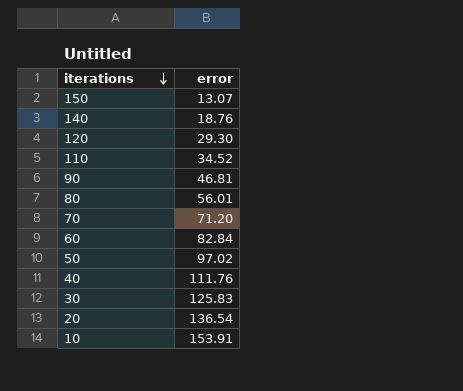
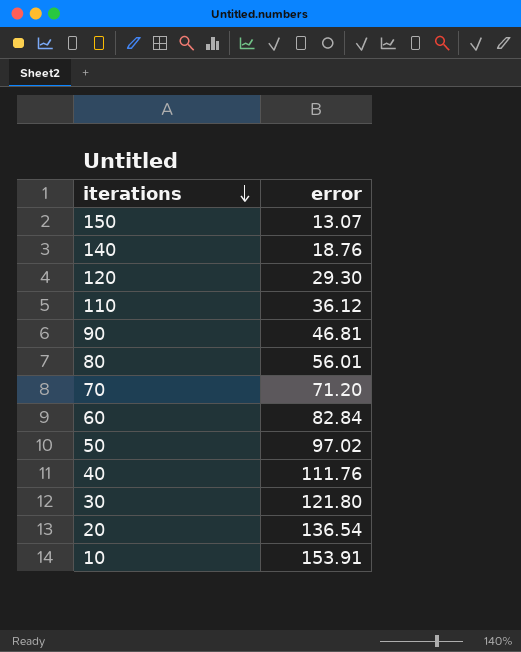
110 | error: 34.52 -> 36.12
30 | error: 125.83 -> 121.80

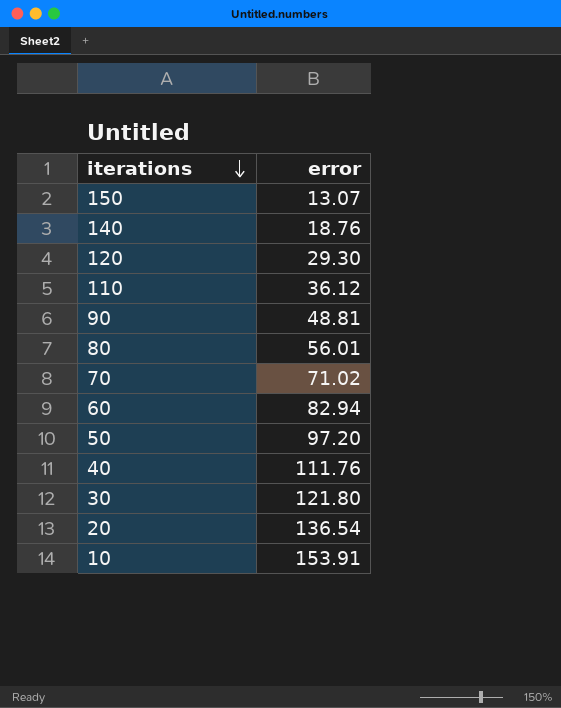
90 | error: 46.81 -> 48.81
70 | error: 71.20 -> 71.02
60 | error: 82.84 -> 82.94
50 | error: 97.02 -> 97.20

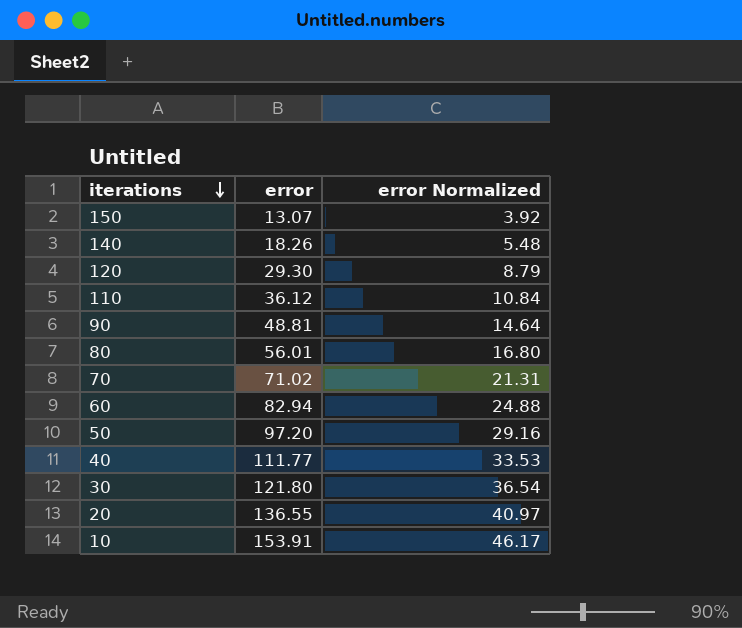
column error Normalized | formula: none -> [error] * 0.3
140 | error: 18.76 -> 18.26
40 | error: 111.76 -> 111.77
20 | error: 136.54 -> 136.55

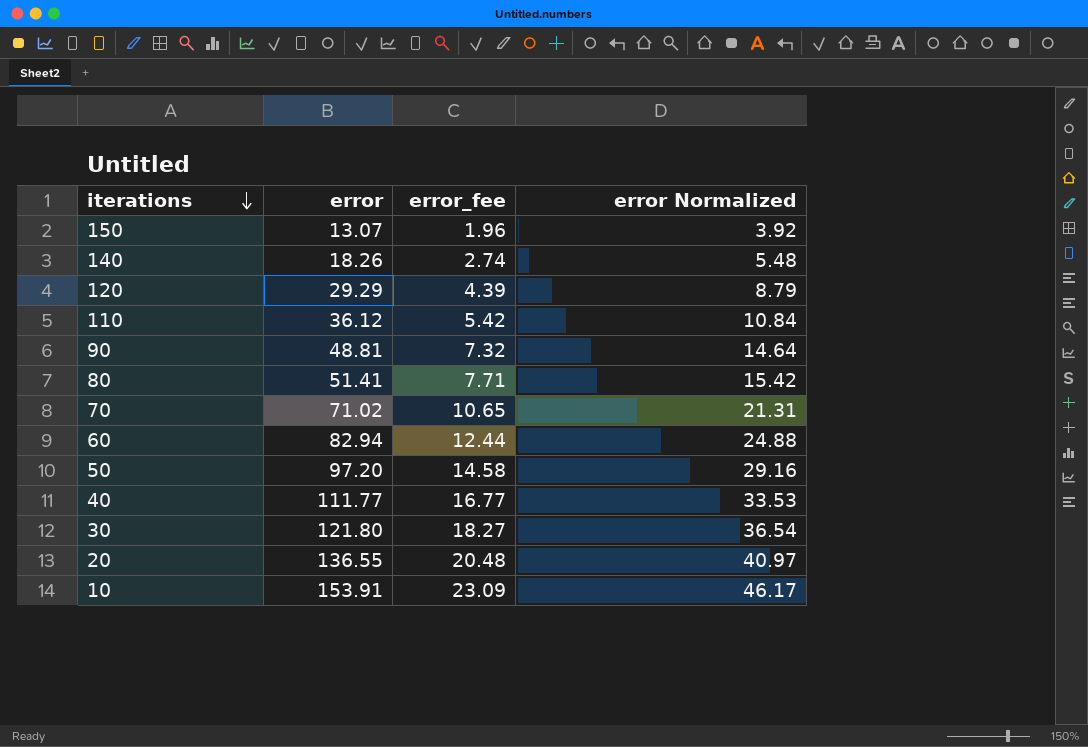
column error_fee | formula: none -> [error] * 0.15
120 | error: 29.30 -> 29.29
80 | error: 56.01 -> 51.41
80 | error Normalized: 16.80 -> 15.42

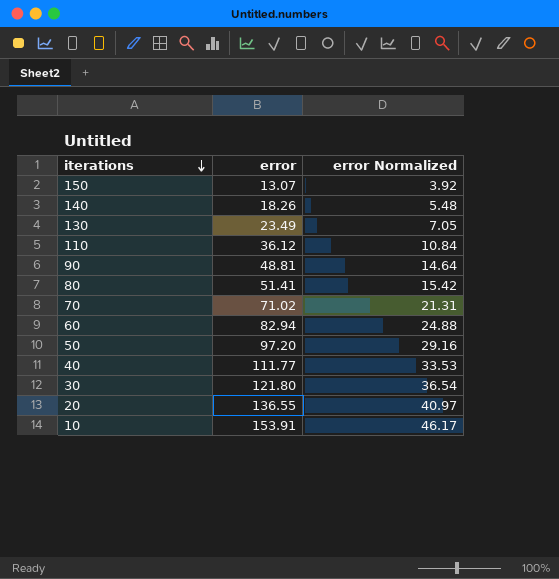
column error_fee | formula: [error] * 0.15 -> none
row 120: 29.29 | 4.39 | 8.79 -> none
row 130: none -> 23.49 | 7.05

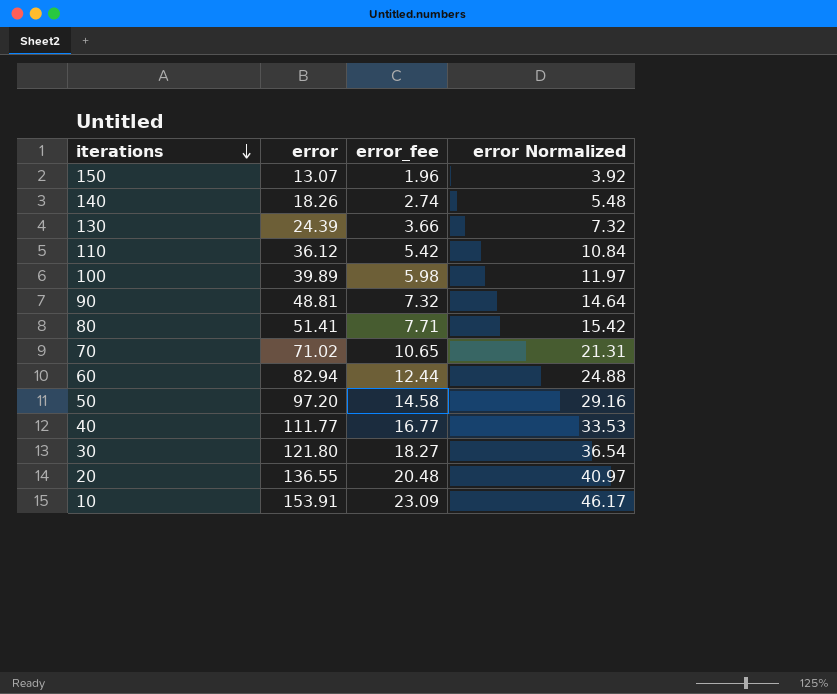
column error_fee | formula: none -> [error] * 0.15
130 | error: 23.49 -> 24.39
130 | error Normalized: 7.05 -> 7.32
row 100: none -> 39.89 | 5.98 | 11.97

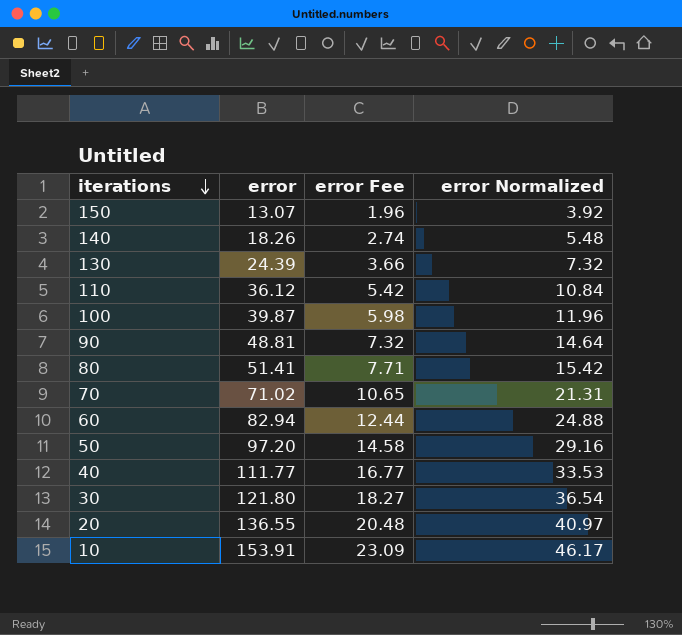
column name: error_fee -> error Fee
100 | error: 39.89 -> 39.87
100 | error Normalized: 11.97 -> 11.96

